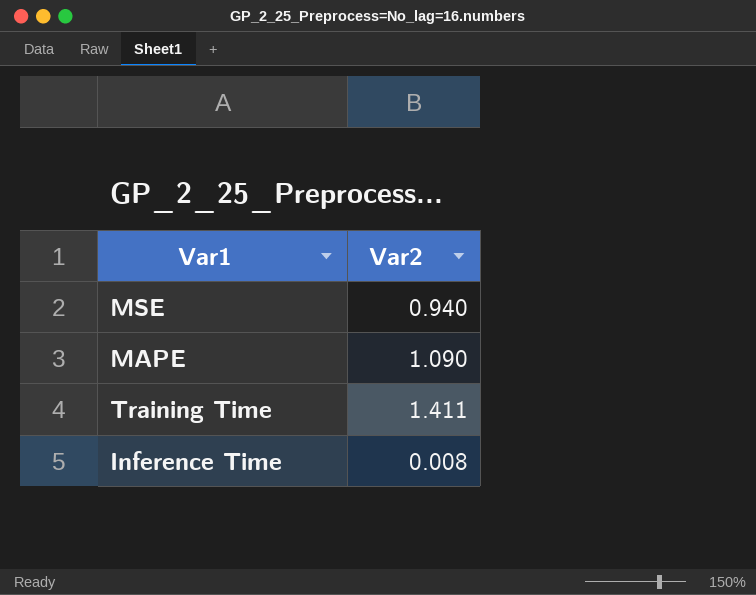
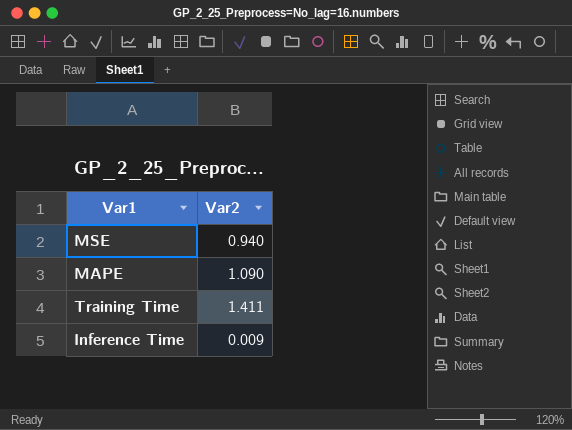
Inference Time | Var2: 0.008 -> 0.009

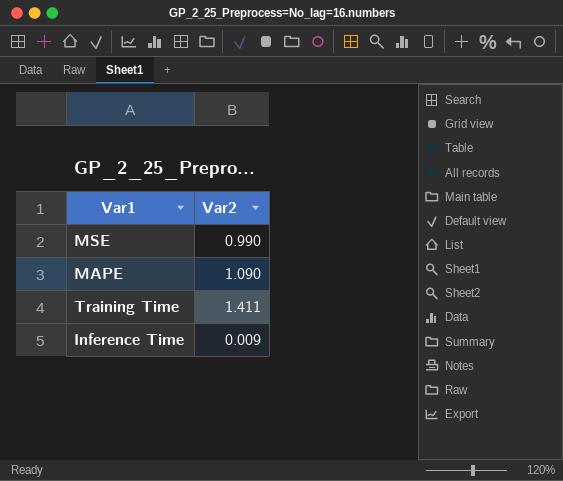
MSE | Var2: 0.940 -> 0.990

